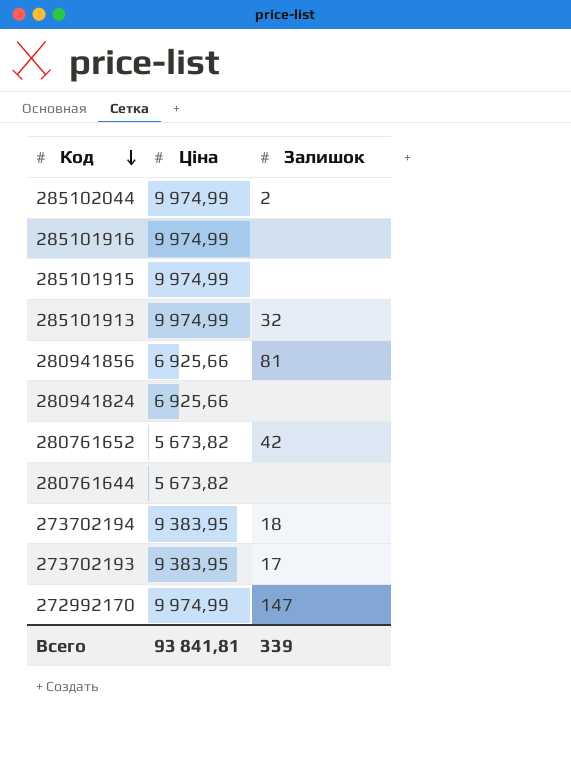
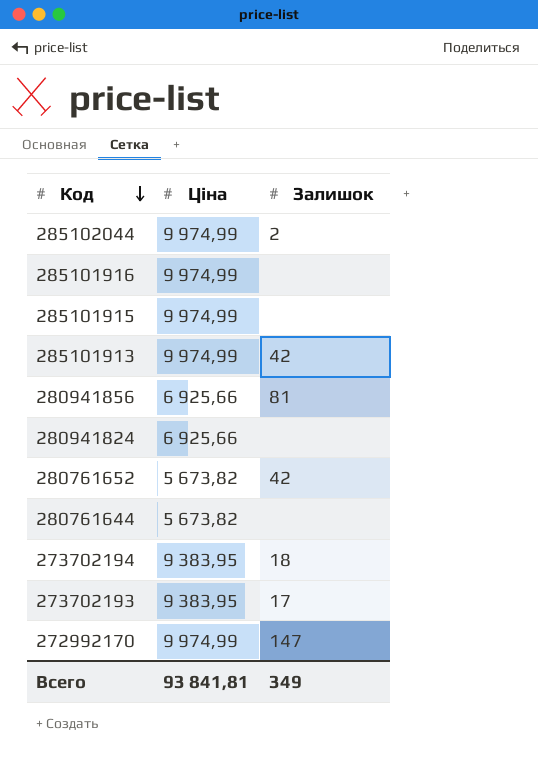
285101913 | Залишок: 32 -> 42
Всего | Залишок: 339 -> 349

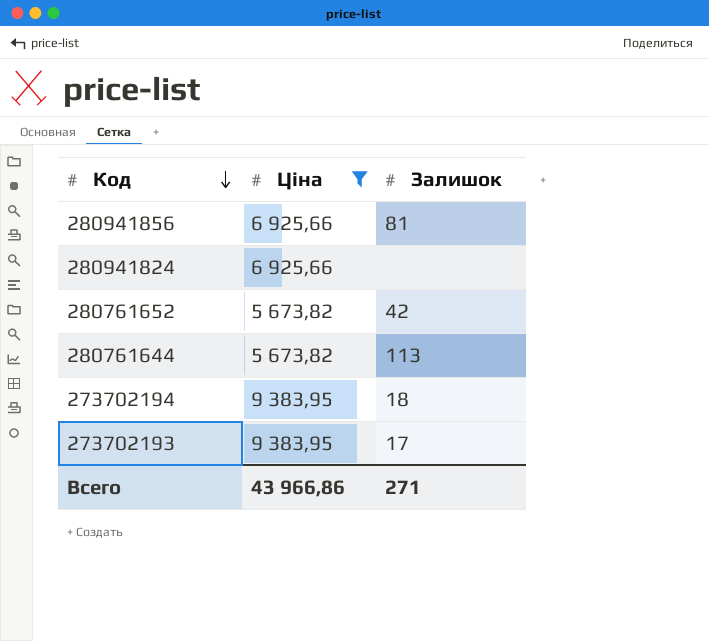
filter: none -> Ціна != 9 974,99
280761644 | Залишок: none -> 113
Всего | Ціна: 93 841,81 -> 43 966,86
Всего | Залишок: 349 -> 271

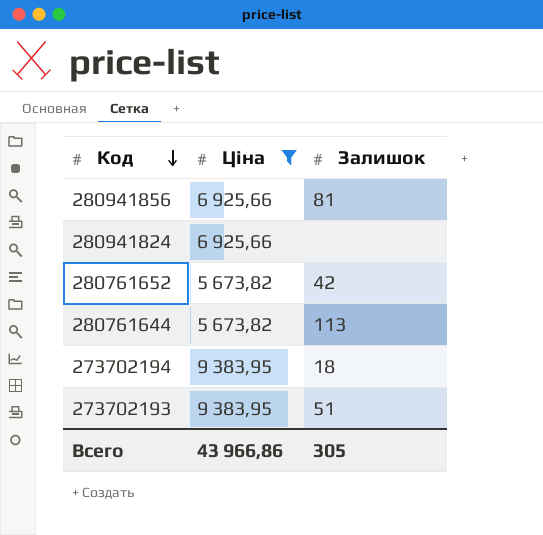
273702193 | Залишок: 17 -> 51
Всего | Залишок: 271 -> 305

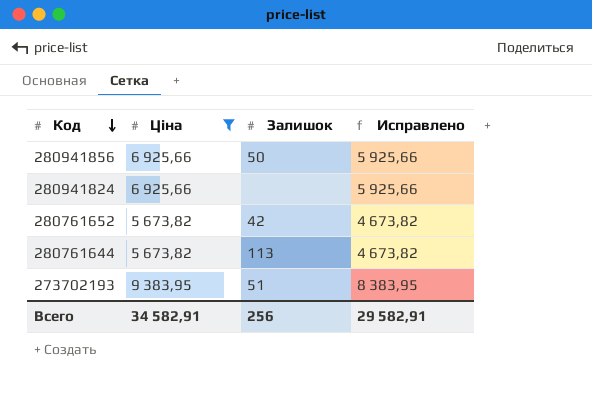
column Исправлено | formula: none -> [Ціна] - 1000
row 273702194: 9 383,95 | 18 -> none
280941856 | Залишок: 81 -> 50
Всего | Ціна: 43 966,86 -> 34 582,91
Всего | Залишок: 305 -> 256

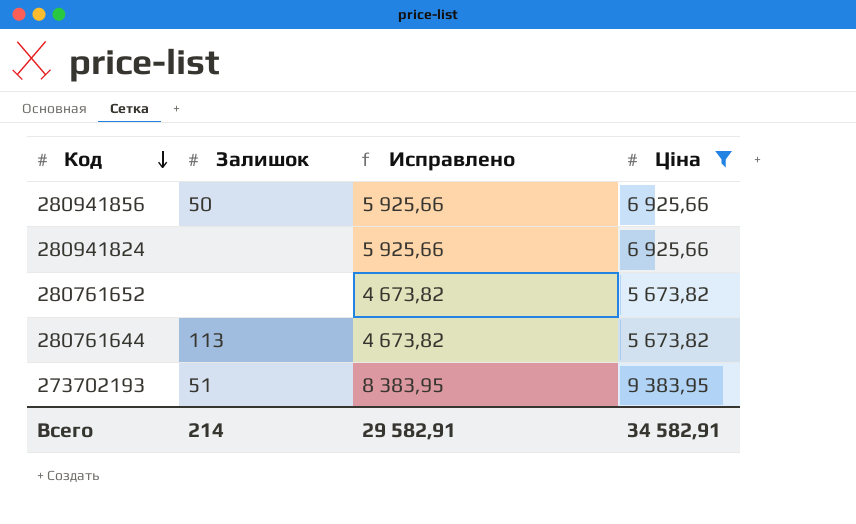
column Ціна | position: 2 -> 4
280761652 | Залишок: 42 -> none
Всего | Залишок: 256 -> 214

